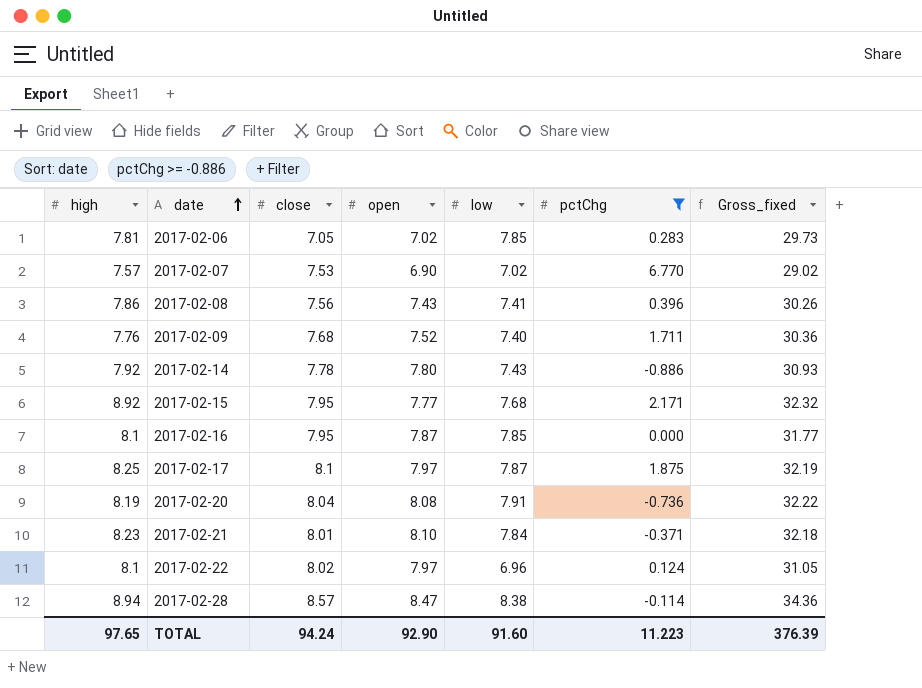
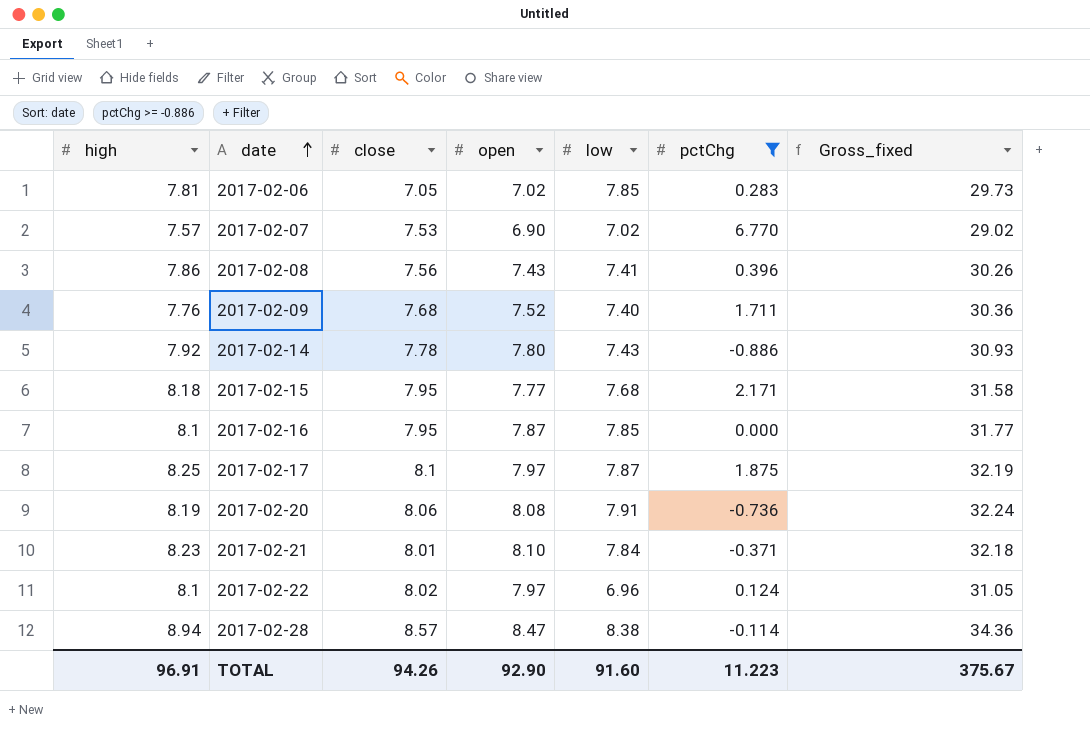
2017-02-15 | high: 8.92 -> 8.18
2017-02-15 | Gross_fixed: 32.32 -> 31.58
2017-02-20 | close: 8.04 -> 8.06
2017-02-20 | Gross_fixed: 32.22 -> 32.24
TOTAL | high: 97.65 -> 96.91
TOTAL | close: 94.24 -> 94.26
TOTAL | Gross_fixed: 376.39 -> 375.67

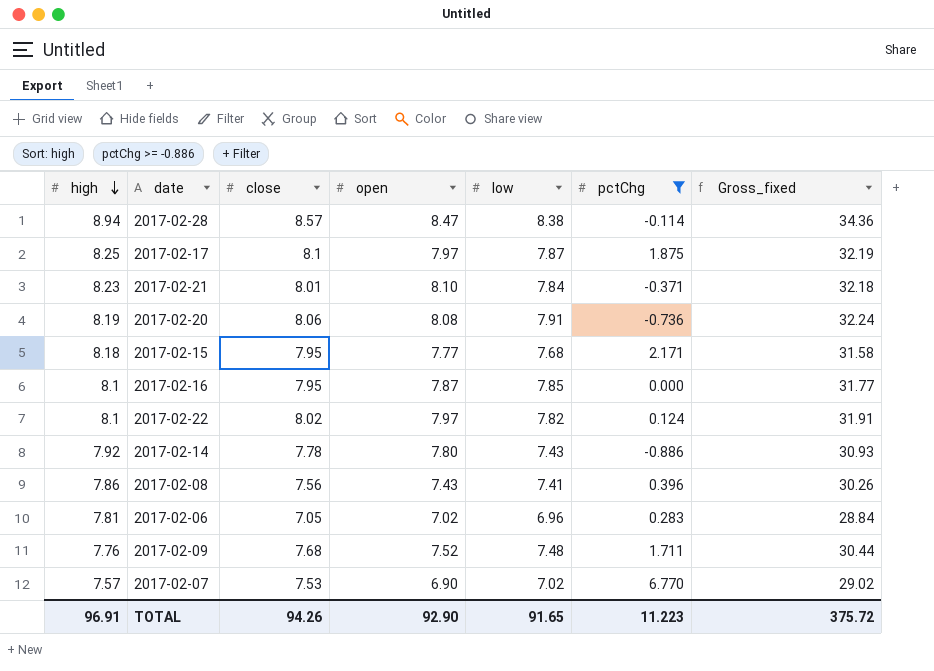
row order: date ascending -> high descending
2017-02-22 | low: 6.96 -> 7.82
2017-02-22 | Gross_fixed: 31.05 -> 31.91
2017-02-06 | low: 7.85 -> 6.96
2017-02-06 | Gross_fixed: 29.73 -> 28.84
2017-02-09 | low: 7.40 -> 7.48
2017-02-09 | Gross_fixed: 30.36 -> 30.44
TOTAL | low: 91.60 -> 91.65
TOTAL | Gross_fixed: 375.67 -> 375.72

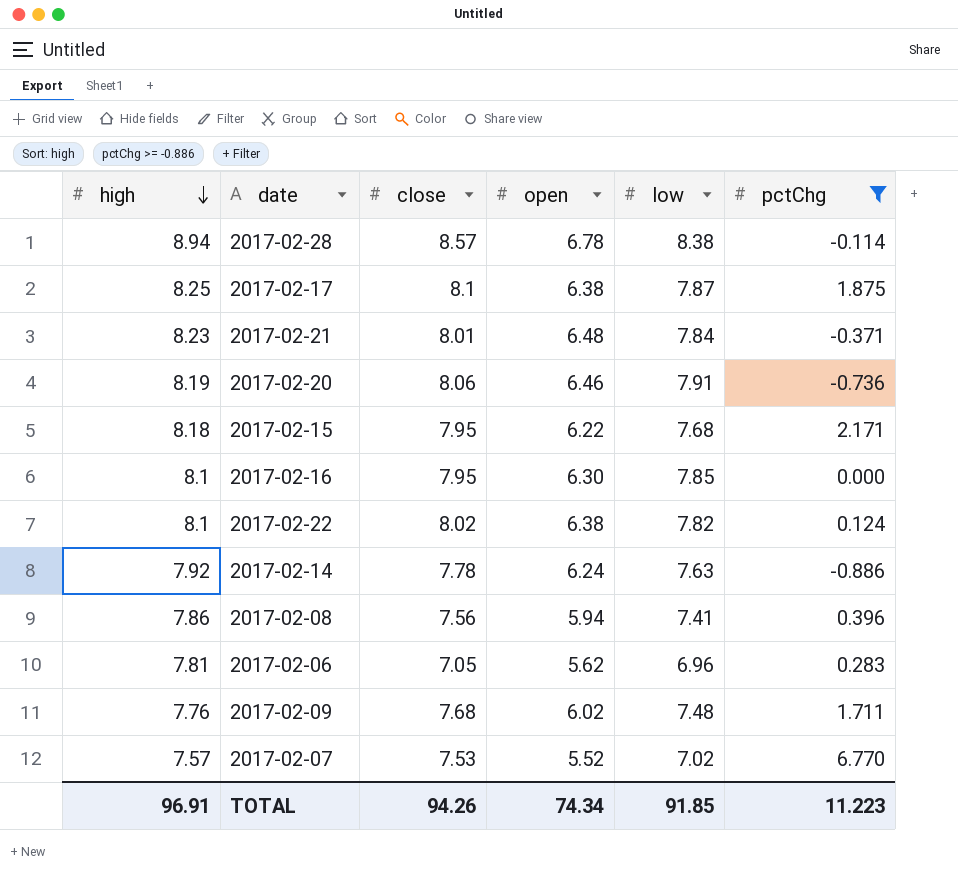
column Gross_fixed | formula: [high] + [close] + [open] + [low] -> none
2017-02-28 | open: 8.47 -> 6.78
2017-02-17 | open: 7.97 -> 6.38
2017-02-21 | open: 8.10 -> 6.48
2017-02-20 | open: 8.08 -> 6.46
2017-02-15 | open: 7.77 -> 6.22
2017-02-16 | open: 7.87 -> 6.30
2017-02-22 | open: 7.97 -> 6.38
2017-02-14 | open: 7.80 -> 6.24
2017-02-14 | low: 7.43 -> 7.63
2017-02-08 | open: 7.43 -> 5.94
2017-02-06 | open: 7.02 -> 5.62
2017-02-09 | open: 7.52 -> 6.02
2017-02-07 | open: 6.90 -> 5.52
TOTAL | open: 92.90 -> 74.34
TOTAL | low: 91.65 -> 91.85

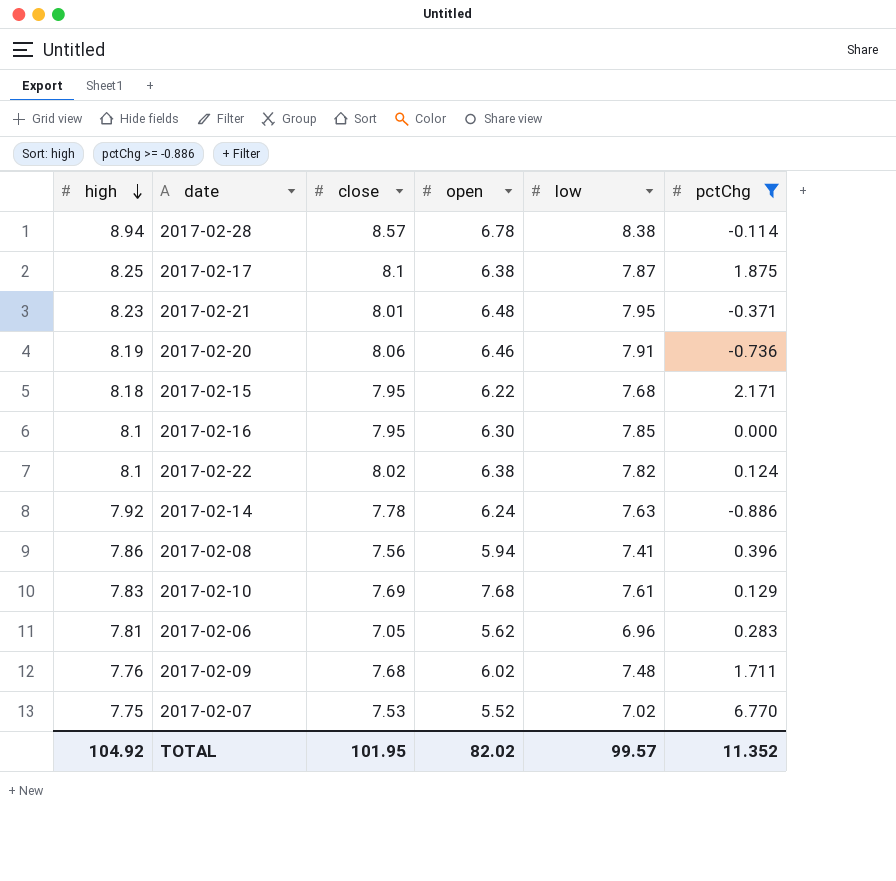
2017-02-21 | low: 7.84 -> 7.95
row 2017-02-10: none -> 7.83 | 7.69 | 7.68 | 7.61 | 0.129
2017-02-07 | high: 7.57 -> 7.75
TOTAL | high: 96.91 -> 104.92
TOTAL | close: 94.26 -> 101.95
TOTAL | open: 74.34 -> 82.02
TOTAL | low: 91.85 -> 99.57
TOTAL | pctChg: 11.223 -> 11.352

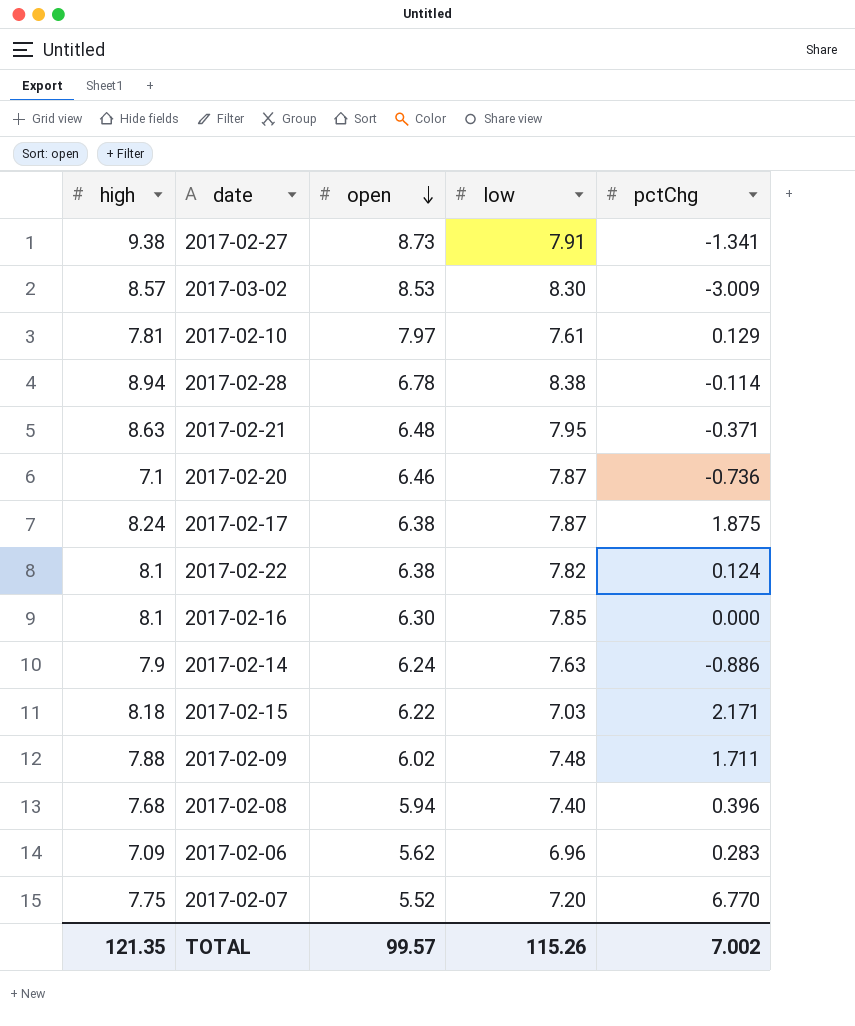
filter: pctChg >= -0.886 -> none
row order: high descending -> open descending
column close | position: 3 -> none
2017-02-10 | high: 7.83 -> 7.81
2017-02-10 | open: 7.68 -> 7.97
2017-02-21 | high: 8.23 -> 8.63
2017-02-20 | high: 8.19 -> 7.1
2017-02-20 | low: 7.91 -> 7.87
2017-02-17 | high: 8.25 -> 8.24
2017-02-14 | high: 7.92 -> 7.9
2017-02-15 | low: 7.68 -> 7.03
2017-02-09 | high: 7.76 -> 7.88
2017-02-08 | high: 7.86 -> 7.68
2017-02-08 | low: 7.41 -> 7.40
2017-02-06 | high: 7.81 -> 7.09
2017-02-07 | low: 7.02 -> 7.20
TOTAL | high: 104.92 -> 121.35
TOTAL | open: 82.02 -> 99.57
TOTAL | low: 99.57 -> 115.26
TOTAL | pctChg: 11.352 -> 7.002

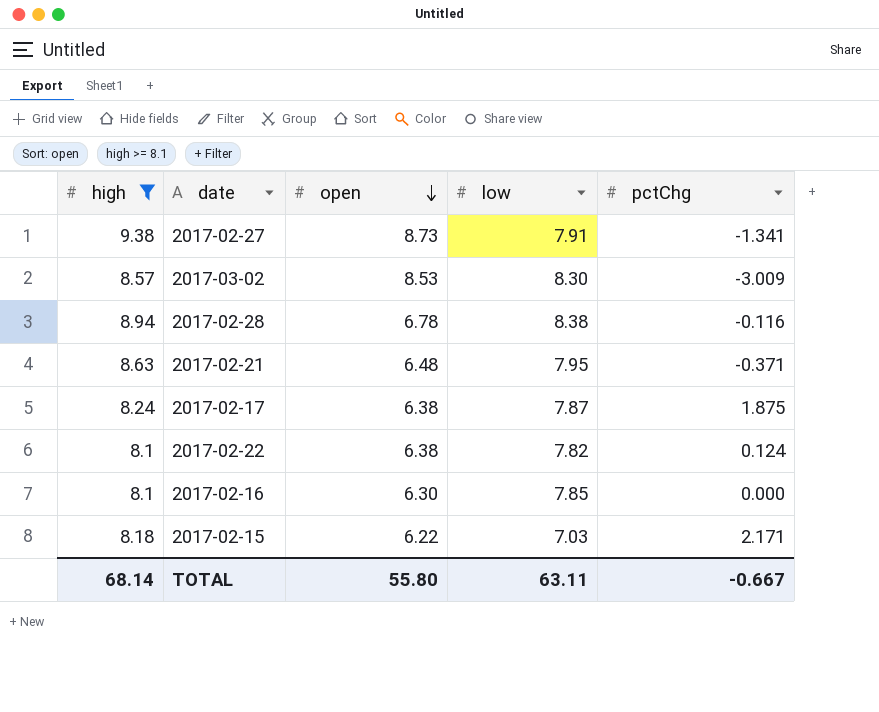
filter: none -> high >= 8.1
2017-02-28 | pctChg: -0.114 -> -0.116
TOTAL | high: 121.35 -> 68.14
TOTAL | open: 99.57 -> 55.80
TOTAL | low: 115.26 -> 63.11
TOTAL | pctChg: 7.002 -> -0.667

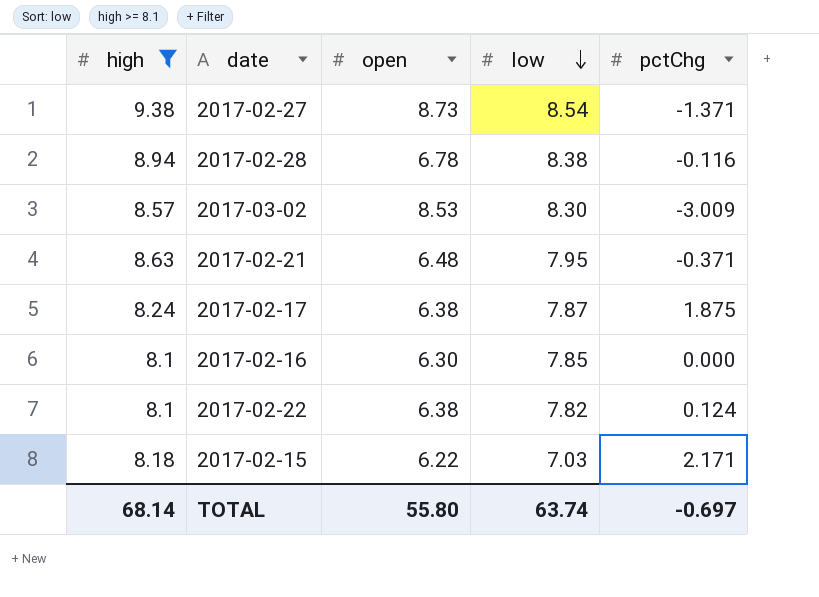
row order: open descending -> low descending
2017-02-27 | low: 7.91 -> 8.54
2017-02-27 | pctChg: -1.341 -> -1.371
TOTAL | low: 63.11 -> 63.74
TOTAL | pctChg: -0.667 -> -0.697

